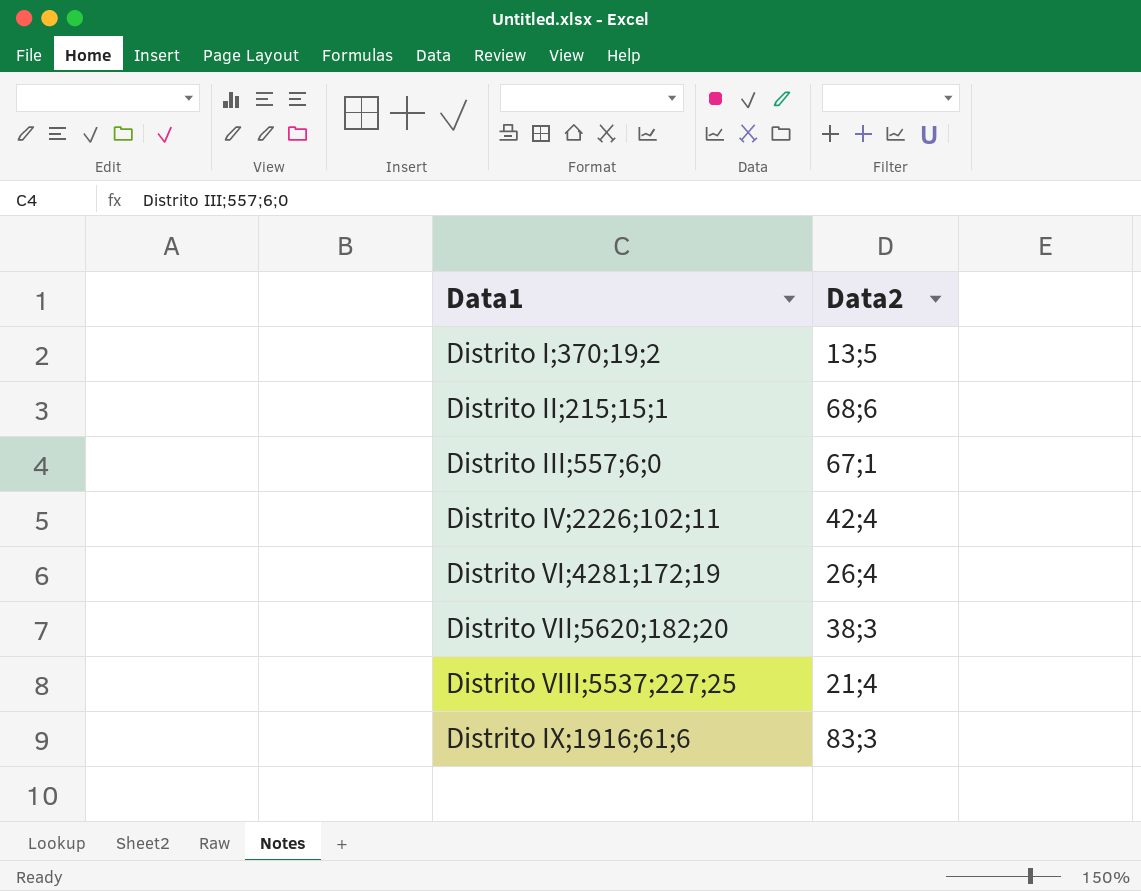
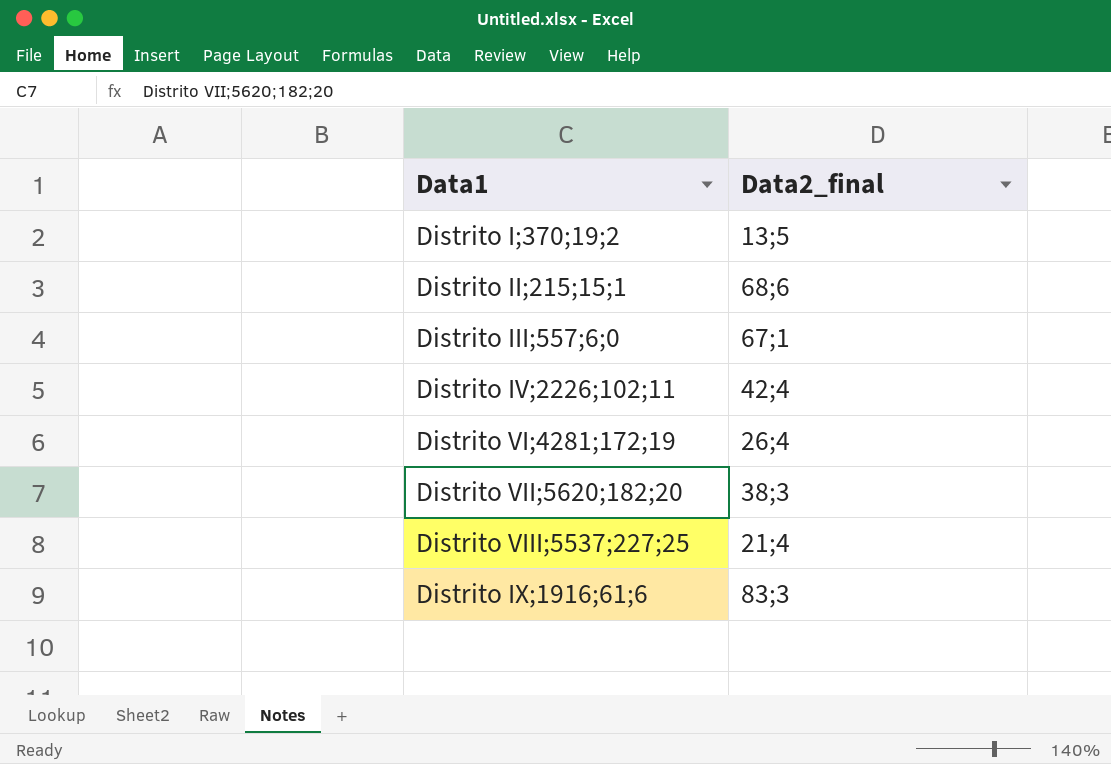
column name: Data2 -> Data2_final

